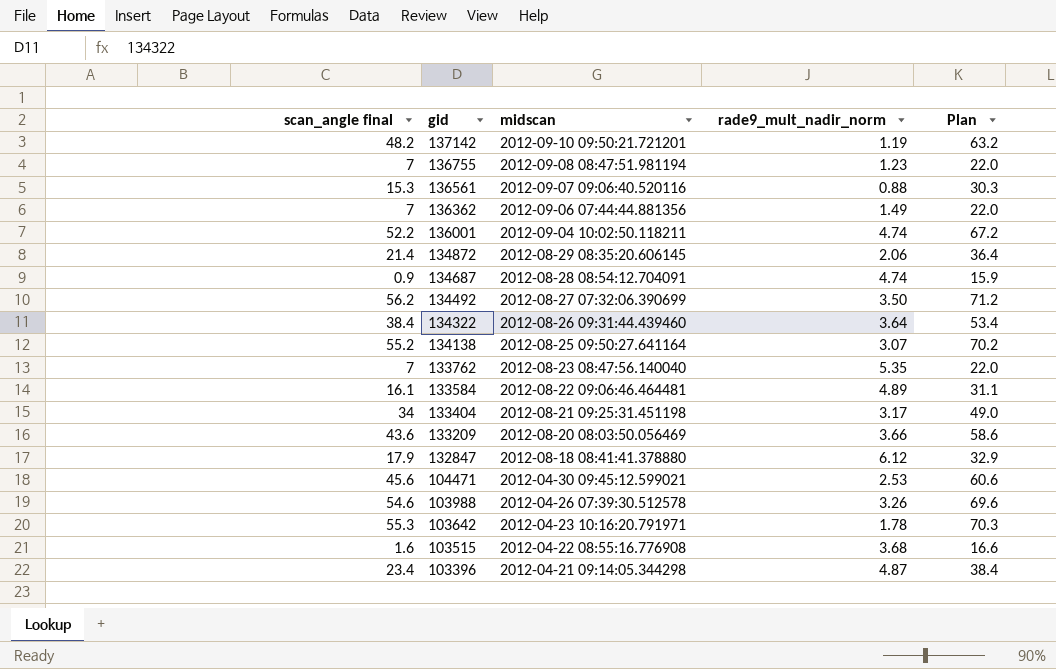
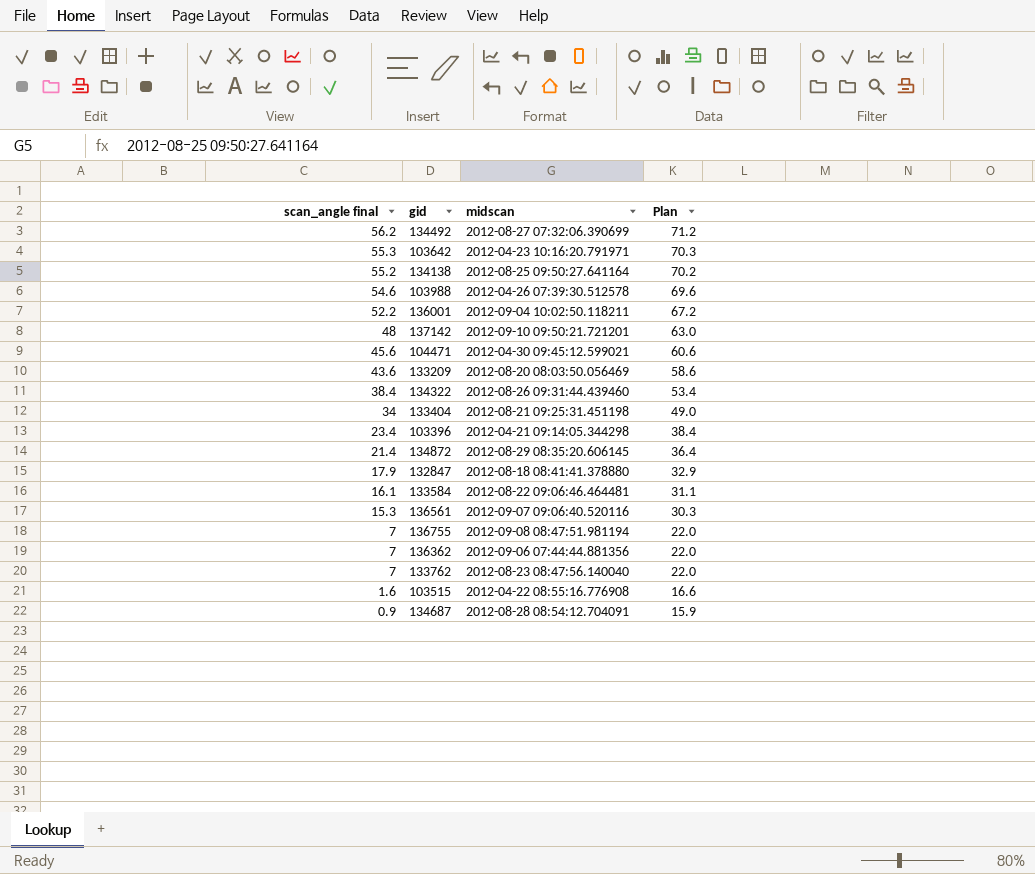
row order: gid descending -> scan_angle final descending
column rade9_mult_nadir_norm | position: 4 -> none
137142 | scan_angle final: 48.2 -> 48
137142 | Plan: 63.2 -> 63.0

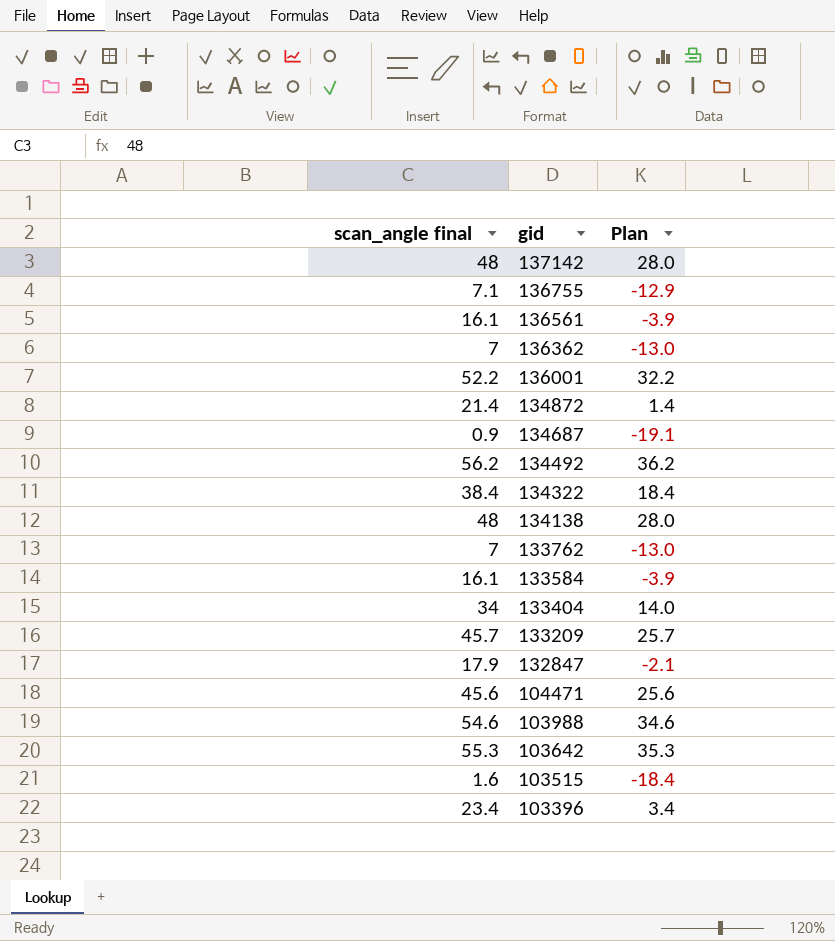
row order: scan_angle final descending -> gid descending
column midscan | position: 3 -> none
column Plan | formula: [scan_angle final] + 15 -> [scan_angle final] - 20
136755 | scan_angle final: 7 -> 7.1
136561 | scan_angle final: 15.3 -> 16.1
134138 | scan_angle final: 55.2 -> 48
133209 | scan_angle final: 43.6 -> 45.7

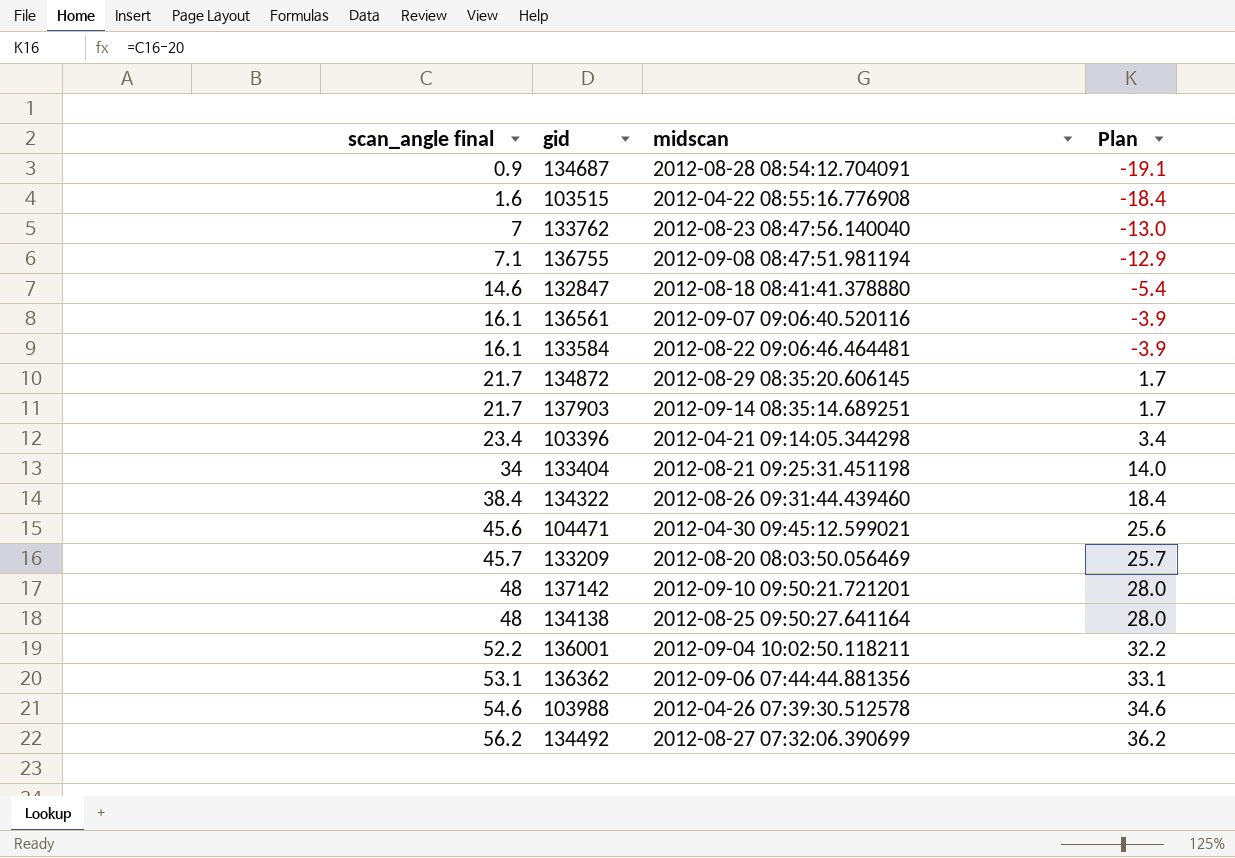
row order: gid descending -> scan_angle final ascending
column midscan | position: none -> 3
row 103642: 55.3 | 35.3 -> none
132847 | scan_angle final: 17.9 -> 14.6
132847 | Plan: -2.1 -> -5.4
134872 | scan_angle final: 21.4 -> 21.7
134872 | Plan: 1.4 -> 1.7
row 137903: none -> 21.7 | 2012-09-14 08:35:14.689251 | 1.7
136362 | scan_angle final: 7 -> 53.1
136362 | Plan: -13.0 -> 33.1

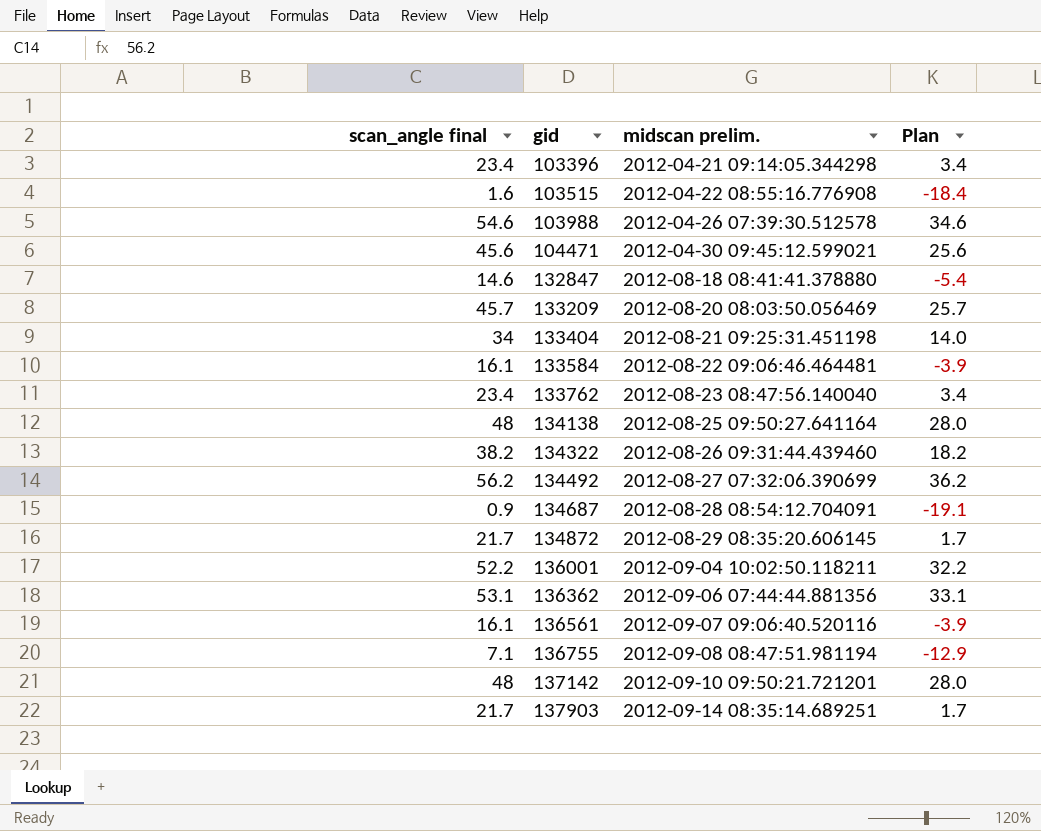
row order: scan_angle final ascending -> gid ascending
column name: midscan -> midscan prelim.
133762 | scan_angle final: 7 -> 23.4
133762 | Plan: -13.0 -> 3.4
134322 | scan_angle final: 38.4 -> 38.2
134322 | Plan: 18.4 -> 18.2

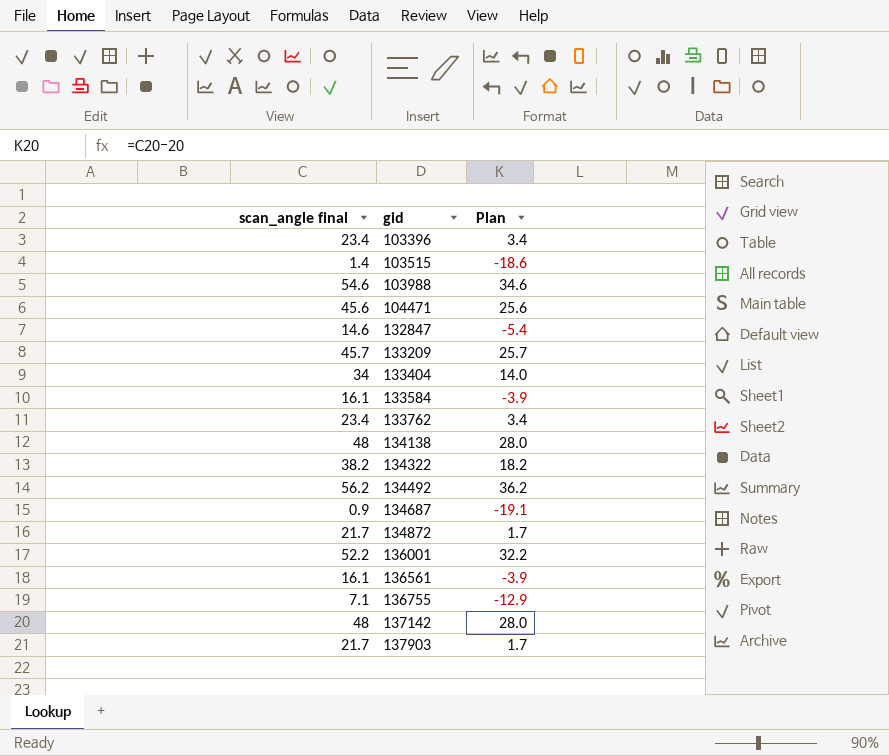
column midscan prelim. | position: 3 -> none
row 136362: 53.1 | 2012-09-06 07:44:44.881356 | 33.1 -> none
103515 | scan_angle final: 1.6 -> 1.4
103515 | Plan: -18.4 -> -18.6

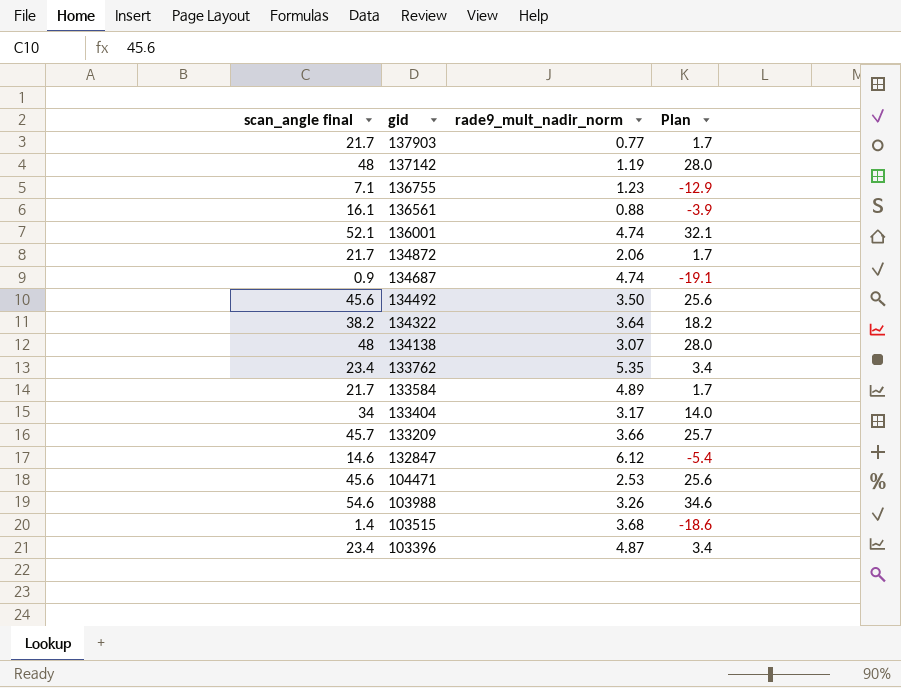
row order: gid ascending -> gid descending
column rade9_mult_nadir_norm | position: none -> 3
136001 | scan_angle final: 52.2 -> 52.1
136001 | Plan: 32.2 -> 32.1
134492 | scan_angle final: 56.2 -> 45.6
134492 | Plan: 36.2 -> 25.6
133584 | scan_angle final: 16.1 -> 21.7
133584 | Plan: -3.9 -> 1.7

